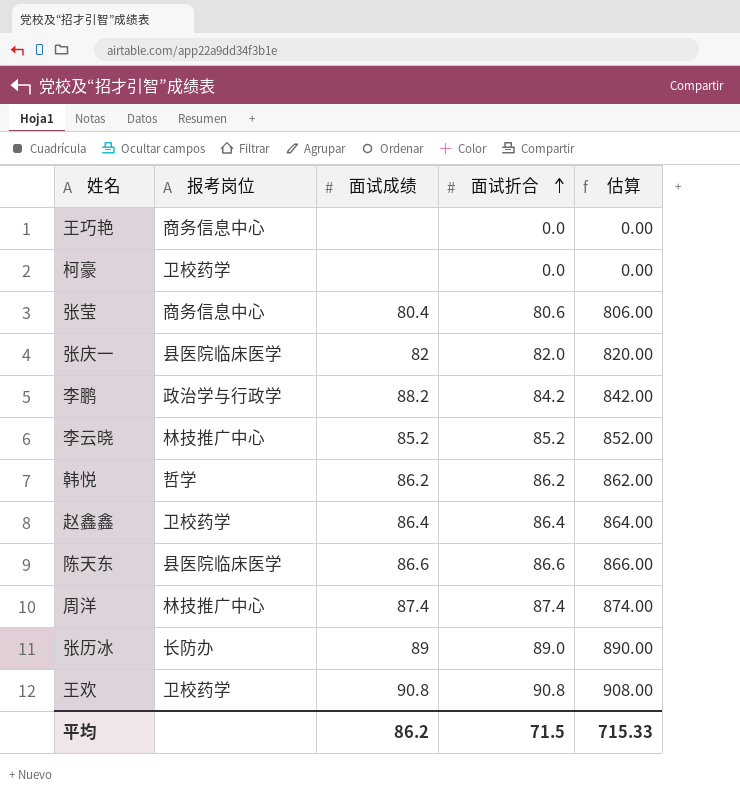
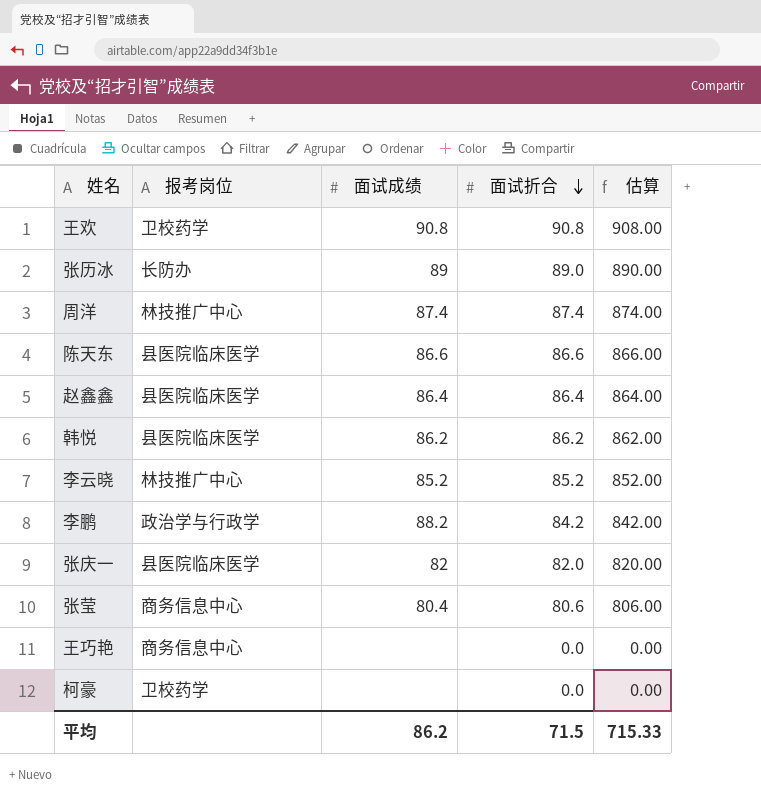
row order: 面试折合 ascending -> 面试折合 descending
赵鑫鑫 | 报考岗位: 卫校药学 -> 县医院临床医学
韩悦 | 报考岗位: 哲学 -> 县医院临床医学

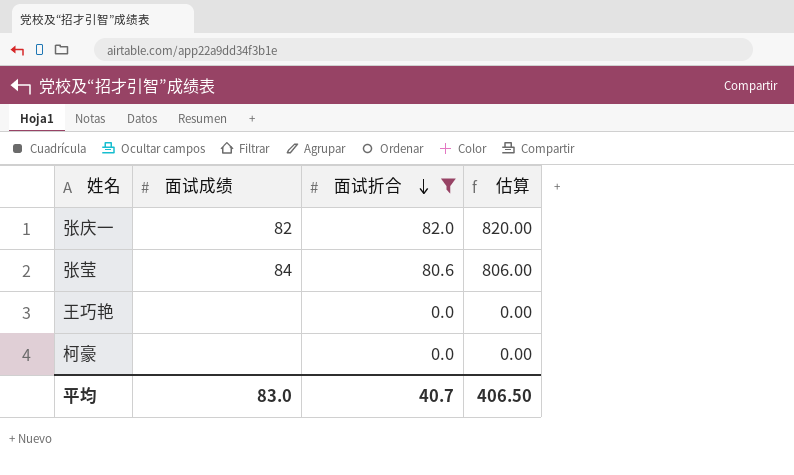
filter: none -> 面试折合 <= 82.0
column 报考岗位 | position: 2 -> none
张莹 | 面试成绩: 80.4 -> 84
平均 | 面试成绩: 86.2 -> 83.0
平均 | 面试折合: 71.5 -> 40.7
平均 | 估算: 715.33 -> 406.50

